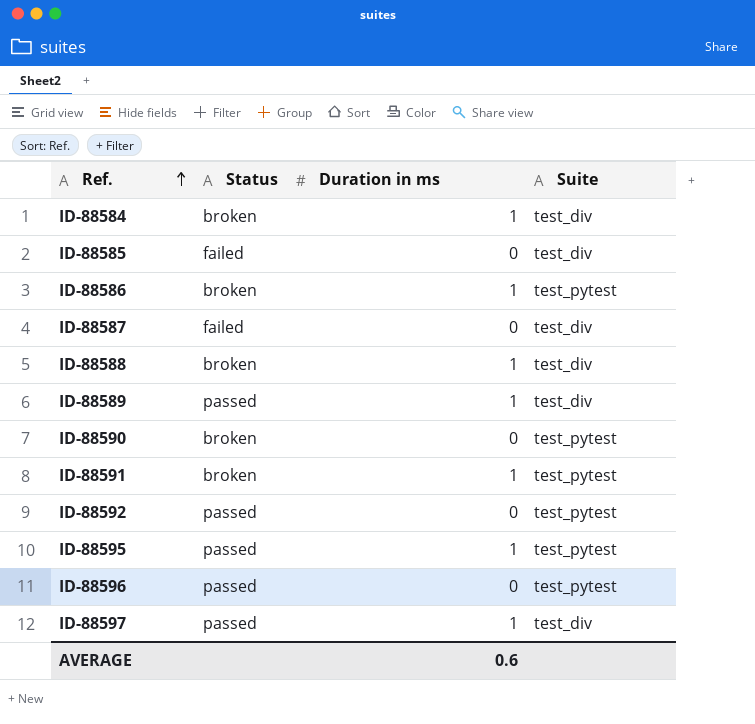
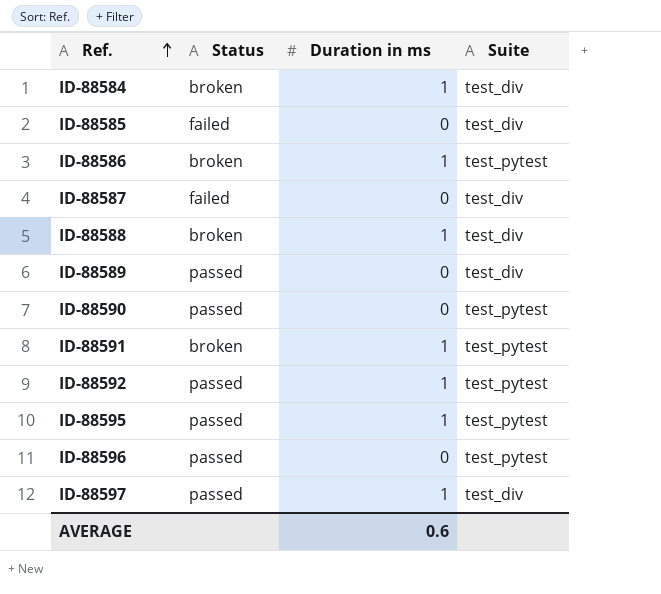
ID-88589 | Duration in ms: 1 -> 0
ID-88590 | Status: broken -> passed
ID-88592 | Duration in ms: 0 -> 1

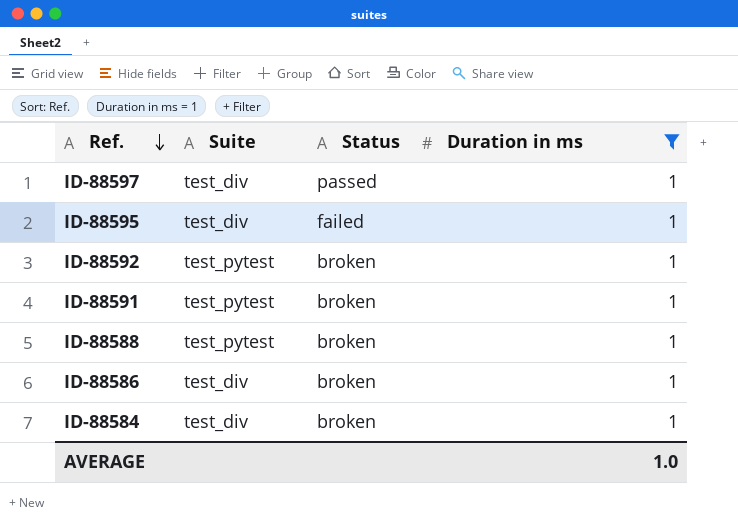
filter: none -> Duration in ms = 1
row order: Ref. ascending -> Ref. descending
column Suite | position: 4 -> 2
ID-88595 | Suite: test_pytest -> test_div
ID-88595 | Status: passed -> failed
ID-88592 | Status: passed -> broken
ID-88588 | Suite: test_div -> test_pytest
ID-88586 | Suite: test_pytest -> test_div
AVERAGE | Duration in ms: 0.6 -> 1.0

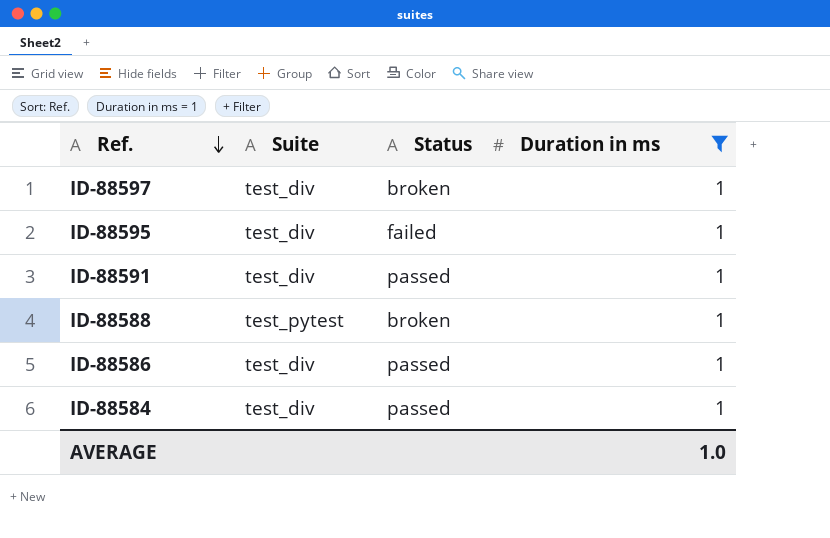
row ID-88592: test_pytest | broken | 1 -> none
ID-88597 | Status: passed -> broken
ID-88591 | Suite: test_pytest -> test_div
ID-88591 | Status: broken -> passed
ID-88586 | Status: broken -> passed
ID-88584 | Status: broken -> passed

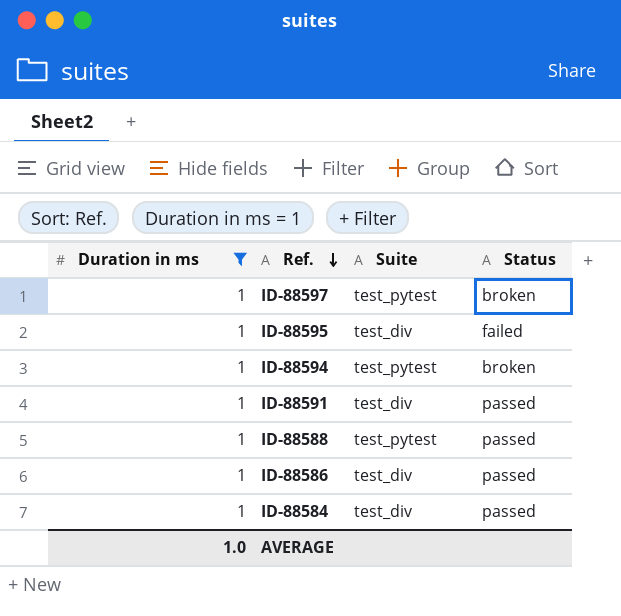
column Duration in ms | position: 4 -> 1
ID-88597 | Suite: test_div -> test_pytest
row ID-88594: none -> 1 | test_pytest | broken
ID-88588 | Status: broken -> passed

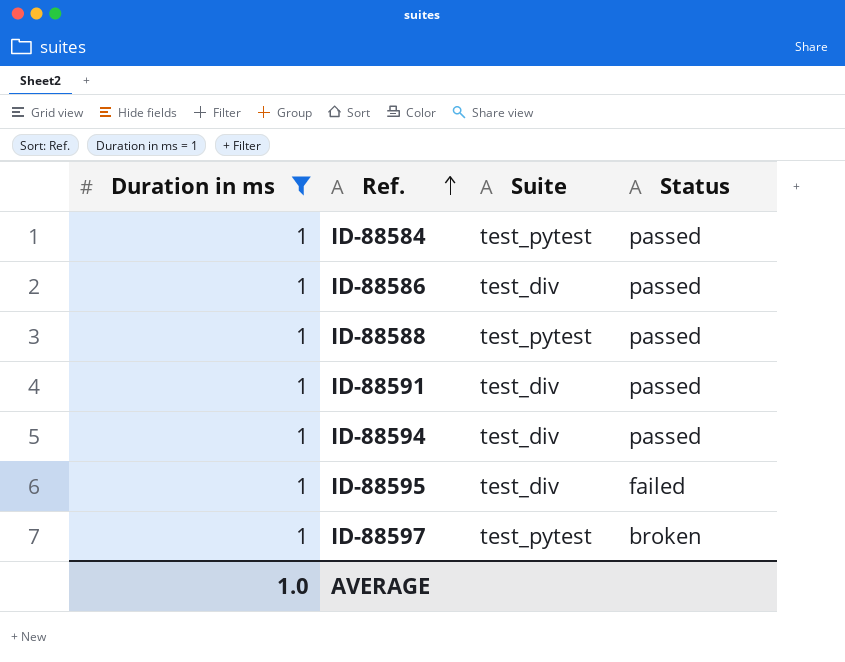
row order: Ref. descending -> Ref. ascending
ID-88584 | Suite: test_div -> test_pytest
ID-88594 | Suite: test_pytest -> test_div
ID-88594 | Status: broken -> passed

